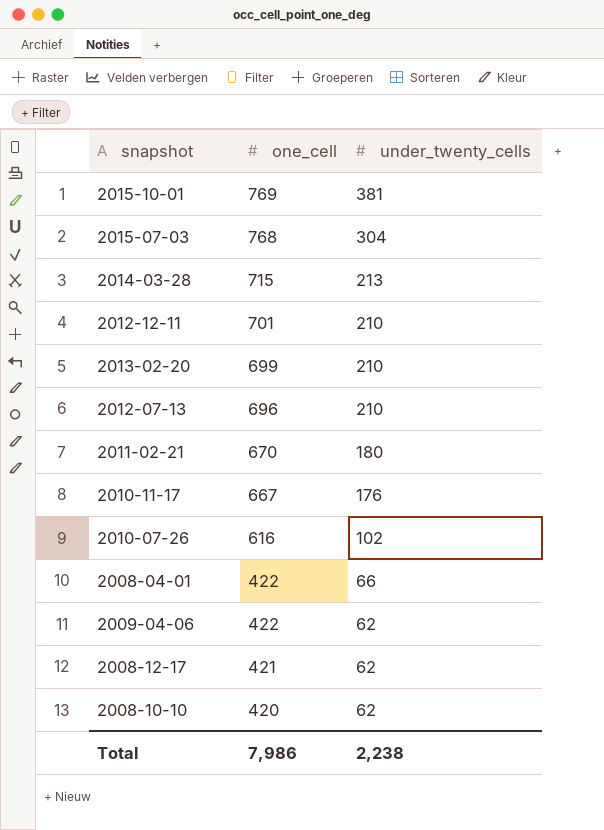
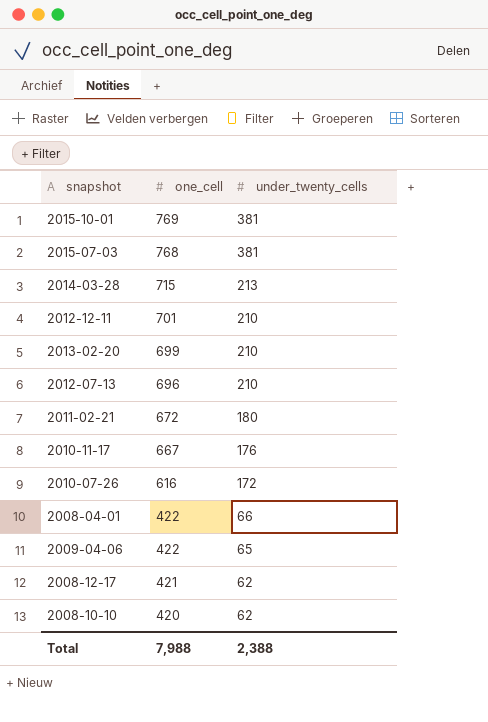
2015-07-03 | under_twenty_cells: 304 -> 381
2011-02-21 | one_cell: 670 -> 672
2010-07-26 | under_twenty_cells: 102 -> 172
2009-04-06 | under_twenty_cells: 62 -> 65
Total | one_cell: 7,986 -> 7,988
Total | under_twenty_cells: 2,238 -> 2,388

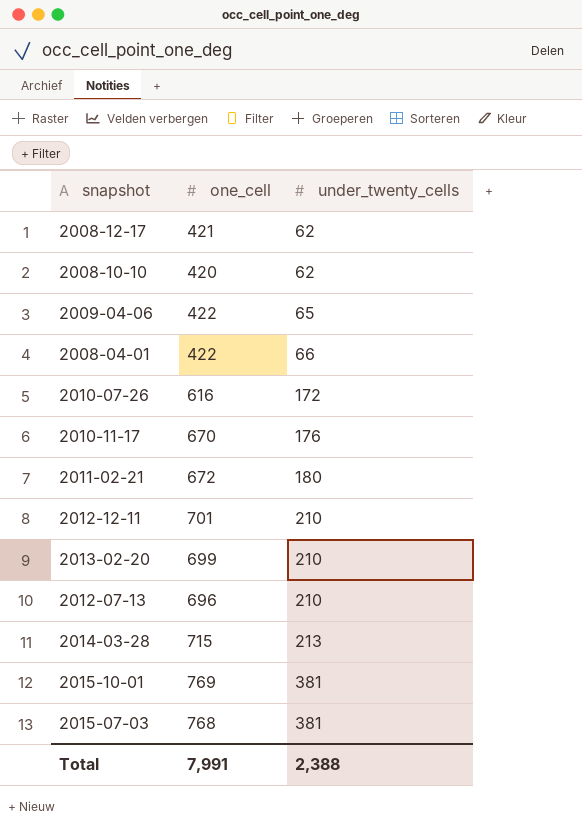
row order: one_cell descending -> under_twenty_cells ascending
2010-11-17 | one_cell: 667 -> 670
Total | one_cell: 7,988 -> 7,991

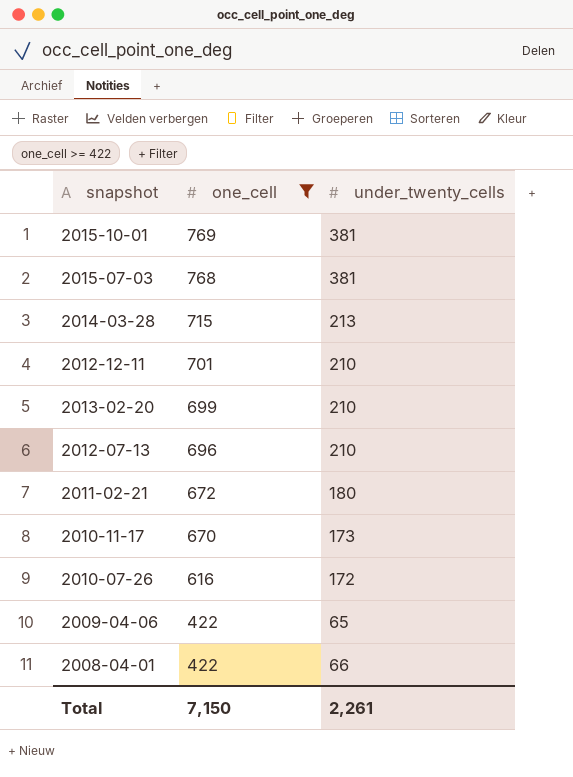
filter: none -> one_cell >= 422
row order: under_twenty_cells ascending -> one_cell descending
2010-11-17 | under_twenty_cells: 176 -> 173
Total | one_cell: 7,991 -> 7,150
Total | under_twenty_cells: 2,388 -> 2,261

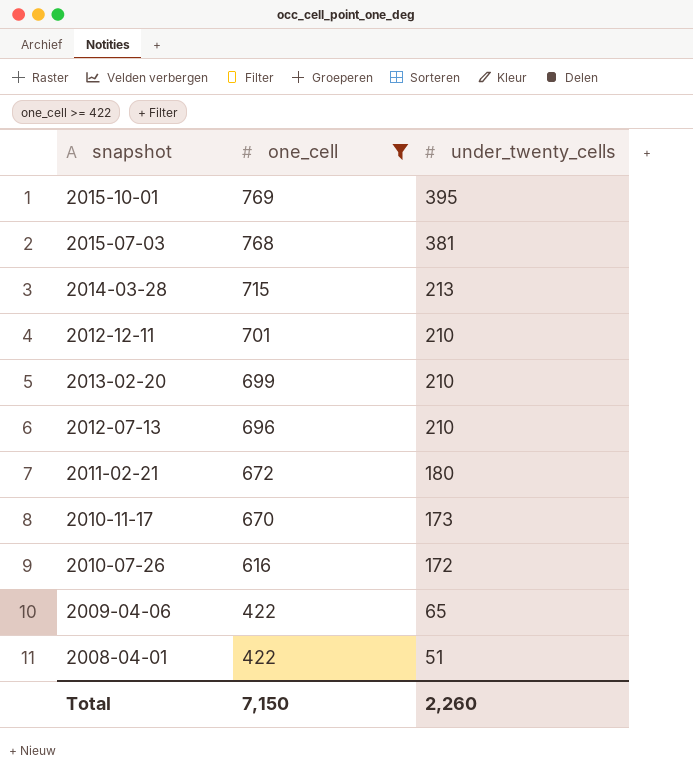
2015-10-01 | under_twenty_cells: 381 -> 395
2008-04-01 | under_twenty_cells: 66 -> 51
Total | under_twenty_cells: 2,261 -> 2,260

